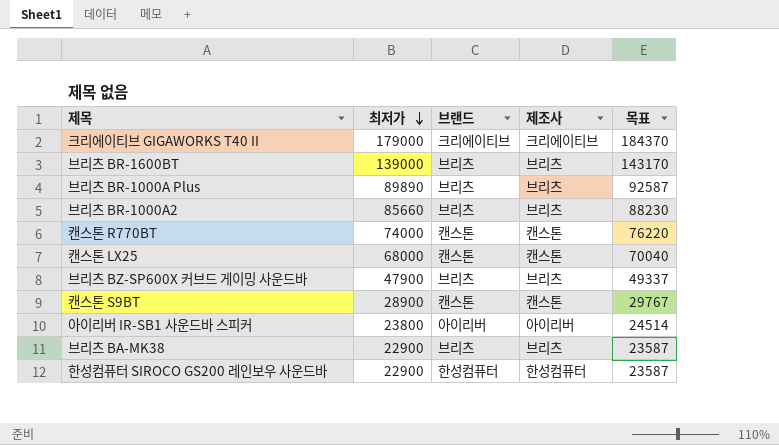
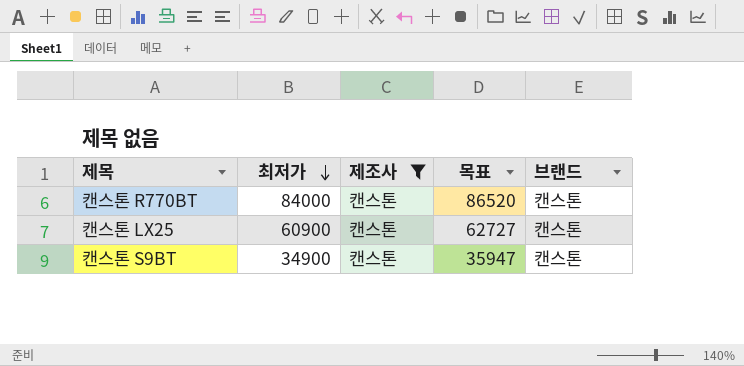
filter: none -> 제조사 = 캔스톤
column 브랜드 | position: 3 -> 5
캔스톤 R770BT | 최저가: 74000 -> 84000
캔스톤 R770BT | 목표: 76220 -> 86520
캔스톤 LX25 | 최저가: 68000 -> 60900
캔스톤 LX25 | 목표: 70040 -> 62727
캔스톤 S9BT | 최저가: 28900 -> 34900
캔스톤 S9BT | 목표: 29767 -> 35947

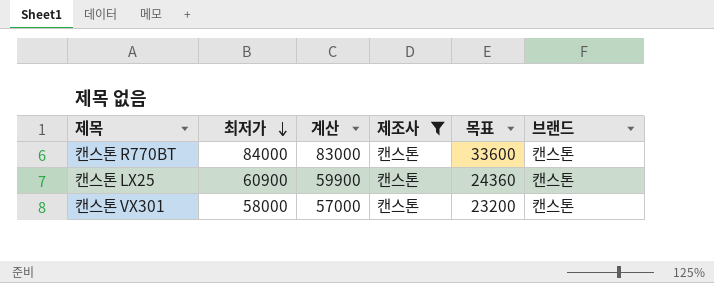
column 계산 | formula: none -> [최저가] - 1000
column 목표 | formula: [최저가] * 1.03 -> [최저가] * 0.4
row 캔스톤 S9BT: 34900 | 캔스톤 | 35947 | 캔스톤 -> none
row 캔스톤 VX301: none -> 58000 | 57000 | 캔스톤 | 23200 | 캔스톤

